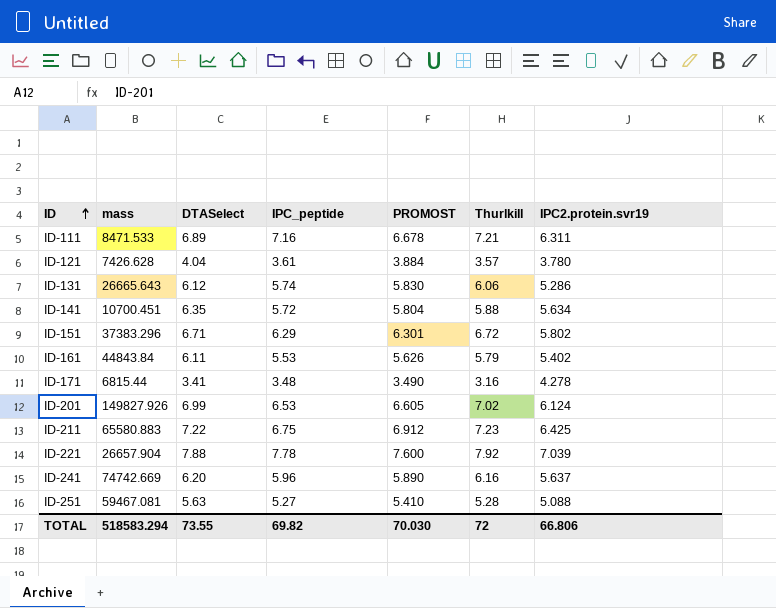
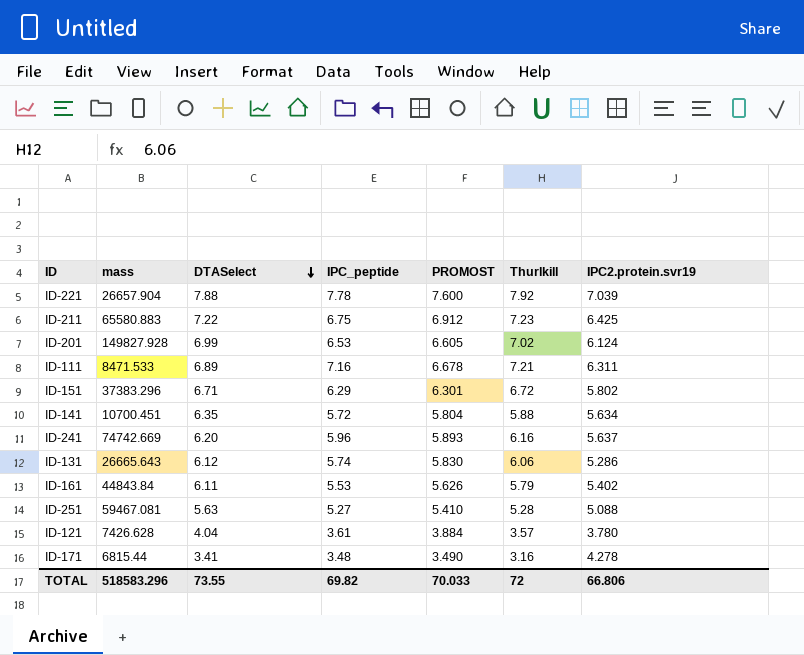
row order: ID ascending -> DTASelect descending
ID-201 | mass: 149827.926 -> 149827.928
ID-241 | PROMOST: 5.890 -> 5.893
TOTAL | mass: 518583.294 -> 518583.296
TOTAL | PROMOST: 70.030 -> 70.033

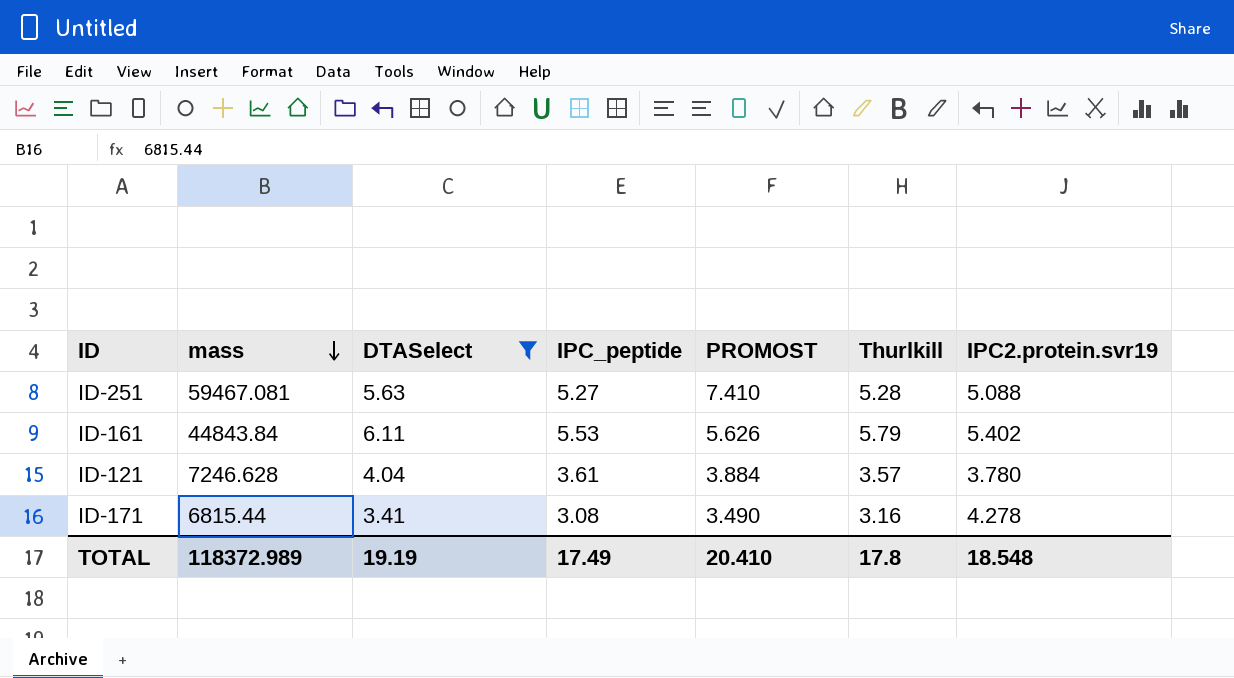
filter: none -> DTASelect <= 6.11
row order: DTASelect descending -> mass descending
ID-251 | PROMOST: 5.410 -> 7.410
ID-121 | mass: 7426.628 -> 7246.628
ID-171 | IPC_peptide: 3.48 -> 3.08
TOTAL | mass: 518583.296 -> 118372.989
TOTAL | DTASelect: 73.55 -> 19.19
TOTAL | IPC_peptide: 69.82 -> 17.49
TOTAL | PROMOST: 70.033 -> 20.410
TOTAL | Thurlkill: 72 -> 17.8
TOTAL | IPC2.protein.svr19: 66.806 -> 18.548

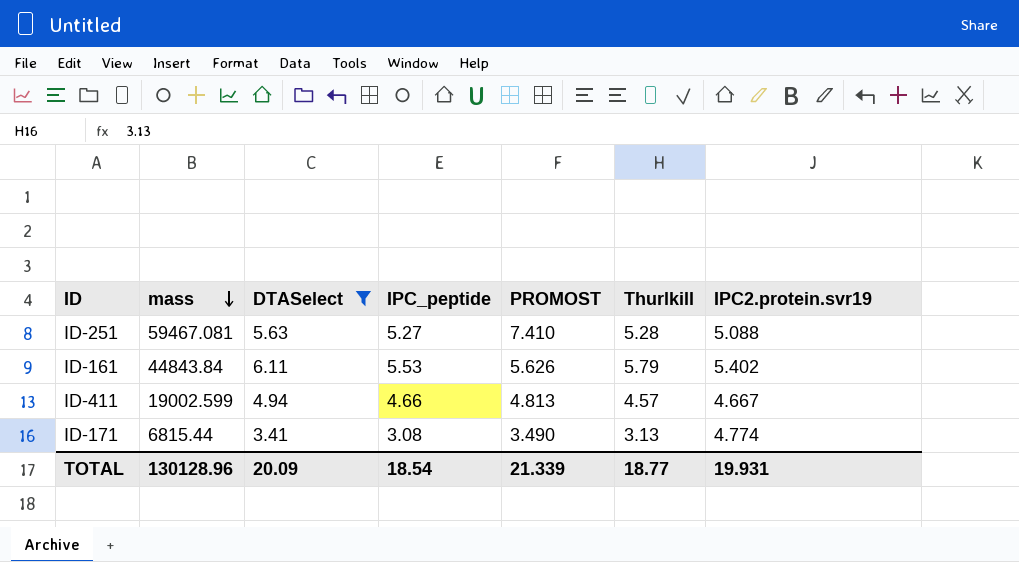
row ID-121: 7246.628 | 4.04 | 3.61 | 3.884 | 3.57 | 3.780 -> none
row ID-411: none -> 19002.599 | 4.94 | 4.66 | 4.813 | 4.57 | 4.667
ID-171 | Thurlkill: 3.16 -> 3.13
ID-171 | IPC2.protein.svr19: 4.278 -> 4.774
TOTAL | mass: 118372.989 -> 130128.96
TOTAL | DTASelect: 19.19 -> 20.09
TOTAL | IPC_peptide: 17.49 -> 18.54
TOTAL | PROMOST: 20.410 -> 21.339
TOTAL | Thurlkill: 17.8 -> 18.77
TOTAL | IPC2.protein.svr19: 18.548 -> 19.931

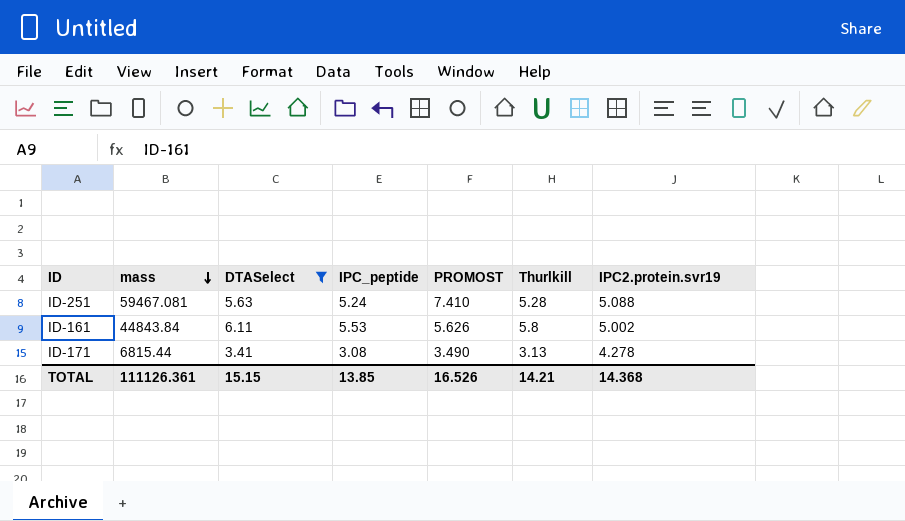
row ID-411: 19002.599 | 4.94 | 4.66 | 4.813 | 4.57 | 4.667 -> none
ID-251 | IPC_peptide: 5.27 -> 5.24
ID-161 | Thurlkill: 5.79 -> 5.8
ID-161 | IPC2.protein.svr19: 5.402 -> 5.002
ID-171 | IPC2.protein.svr19: 4.774 -> 4.278
TOTAL | mass: 130128.96 -> 111126.361
TOTAL | DTASelect: 20.09 -> 15.15
TOTAL | IPC_peptide: 18.54 -> 13.85
TOTAL | PROMOST: 21.339 -> 16.526
TOTAL | Thurlkill: 18.77 -> 14.21
TOTAL | IPC2.protein.svr19: 19.931 -> 14.368

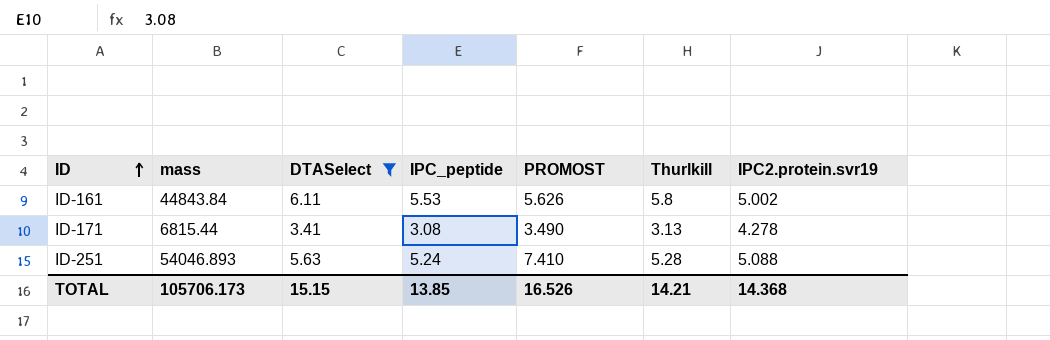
row order: mass descending -> ID ascending
ID-251 | mass: 59467.081 -> 54046.893
TOTAL | mass: 111126.361 -> 105706.173

